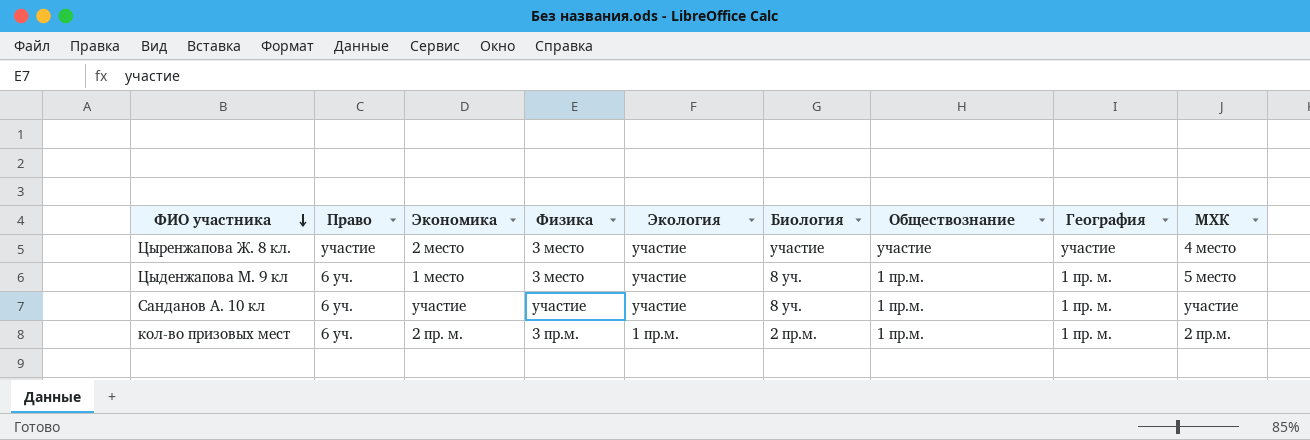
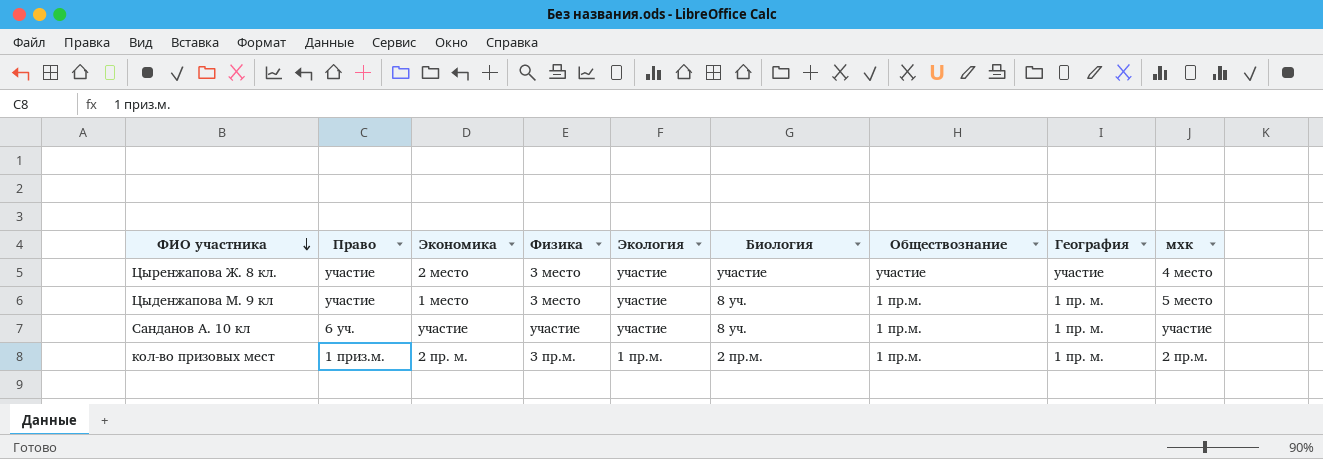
column name: МХК -> мхк
Цыденжапова М. 9 кл | Право: 6 уч. -> участие
кол-во призовых мест | Право: 6 уч. -> 1 приз.м.

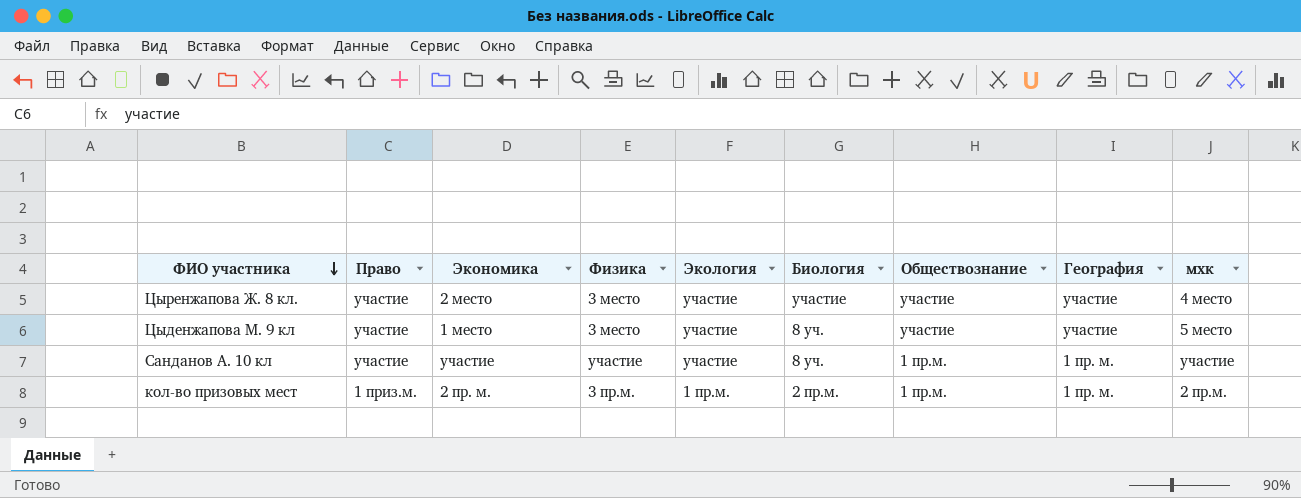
Цыденжапова М. 9 кл | Обществознание: 1 пр.м. -> участие
Цыденжапова М. 9 кл | География: 1 пр. м. -> участие
Санданов А. 10 кл | Право: 6 уч. -> участие

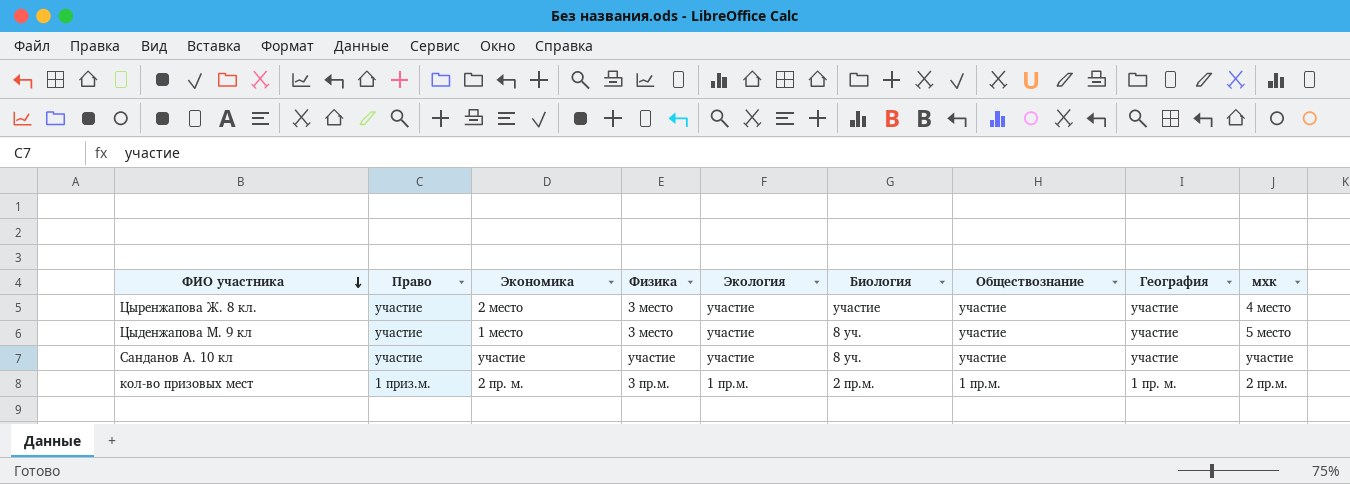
Санданов А. 10 кл | Обществознание: 1 пр.м. -> участие
Санданов А. 10 кл | География: 1 пр. м. -> участие

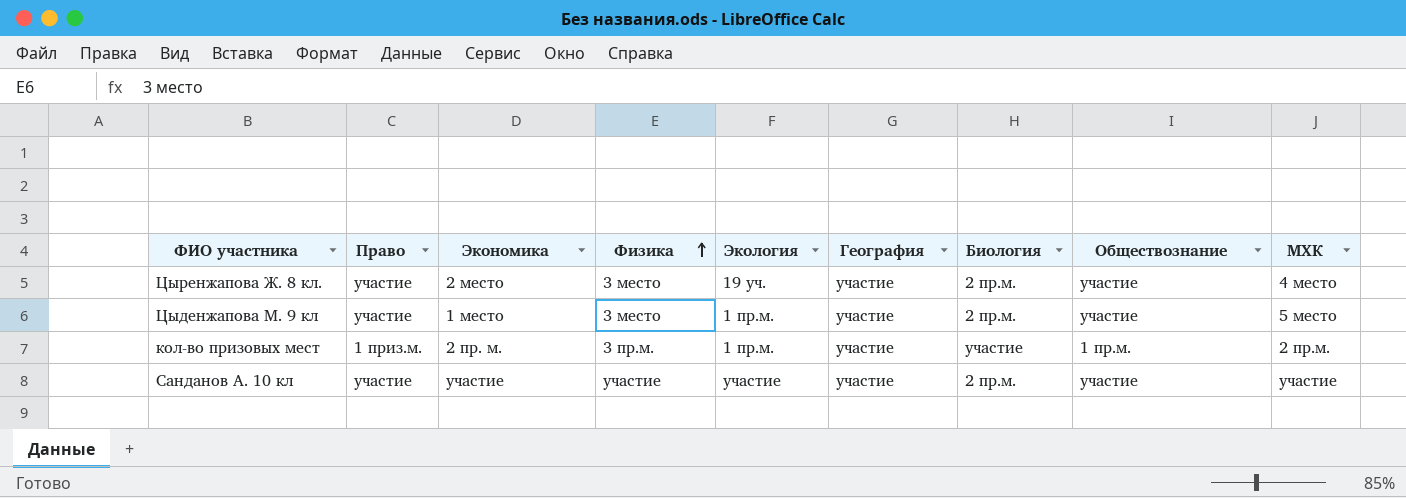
row order: ФИО участника descending -> Физика ascending
column География | position: 8 -> 6
column name: мхк -> МХК
Цыренжапова Ж. 8 кл. | Экология: участие -> 19 уч.
Цыренжапова Ж. 8 кл. | Биология: участие -> 2 пр.м.
Цыденжапова М. 9 кл | Экология: участие -> 1 пр.м.
Цыденжапова М. 9 кл | Биология: 8 уч. -> 2 пр.м.
кол-во призовых мест | География: 1 пр. м. -> участие
кол-во призовых мест | Биология: 2 пр.м. -> участие
Санданов А. 10 кл | Биология: 8 уч. -> 2 пр.м.

